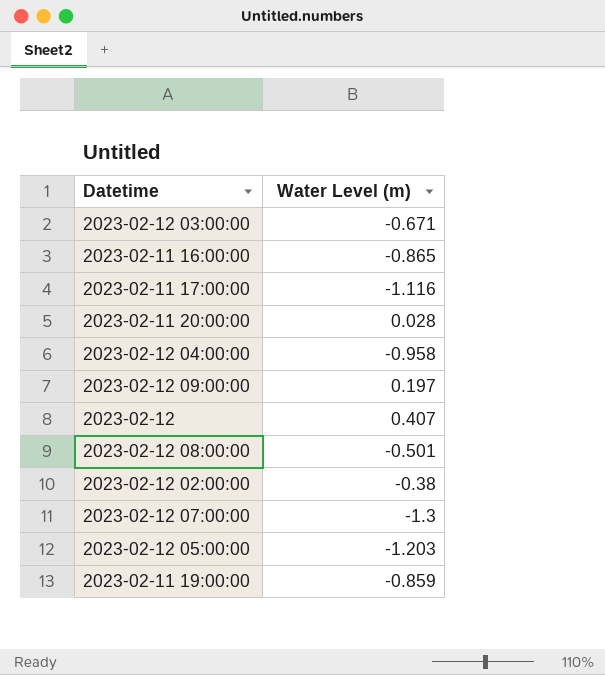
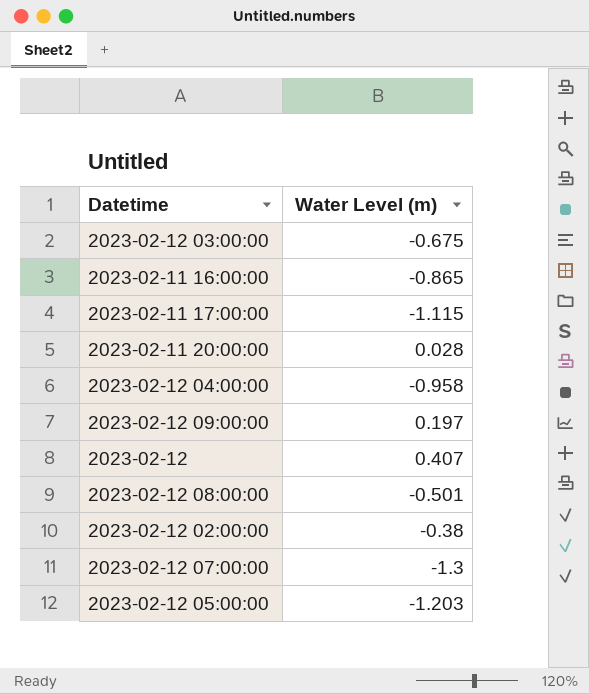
row 2023-02-11 19:00:00: -0.859 -> none
2023-02-12 03:00:00 | Water Level (m): -0.671 -> -0.675
2023-02-11 17:00:00 | Water Level (m): -1.116 -> -1.115

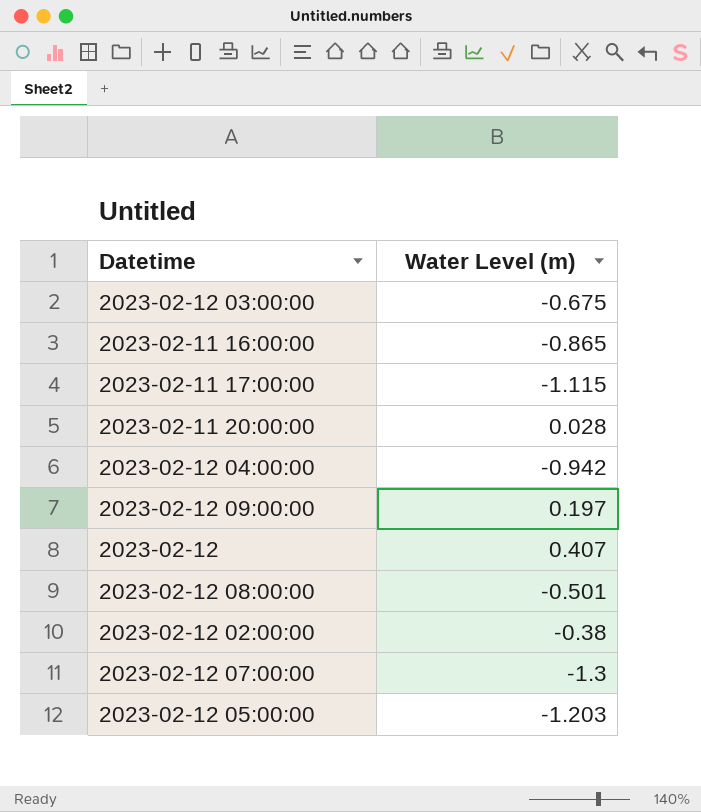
2023-02-12 04:00:00 | Water Level (m): -0.958 -> -0.942

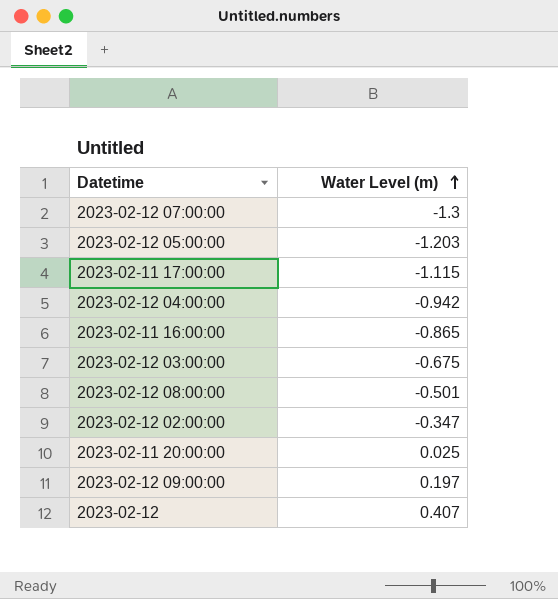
row order: none -> Water Level (m) ascending
2023-02-12 02:00:00 | Water Level (m): -0.38 -> -0.347
2023-02-11 20:00:00 | Water Level (m): 0.028 -> 0.025

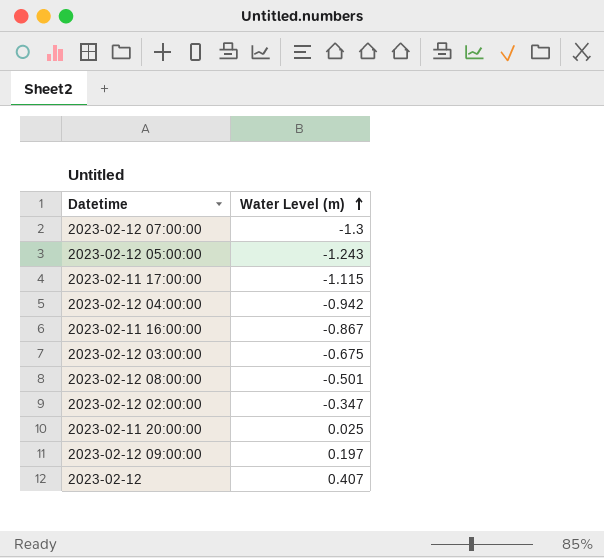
2023-02-12 05:00:00 | Water Level (m): -1.203 -> -1.243
2023-02-11 16:00:00 | Water Level (m): -0.865 -> -0.867

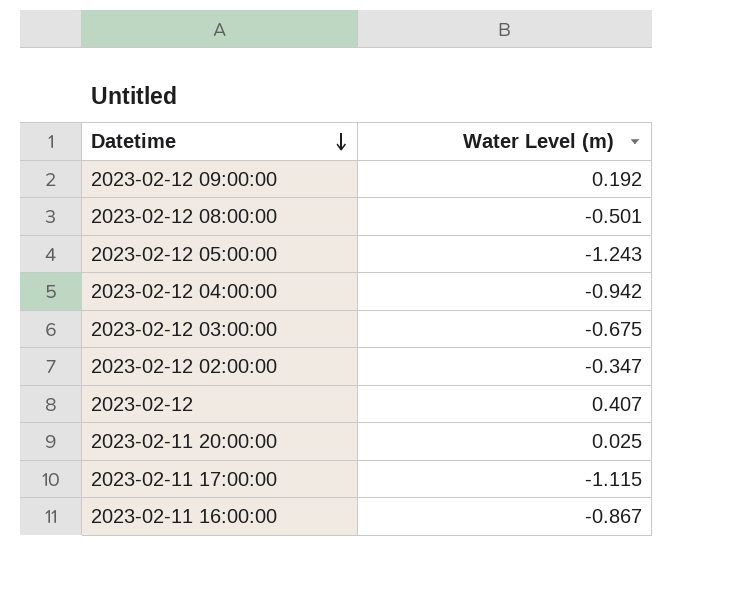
row order: Water Level (m) ascending -> Datetime descending
row 2023-02-12 07:00:00: -1.3 -> none
2023-02-12 09:00:00 | Water Level (m): 0.197 -> 0.192

